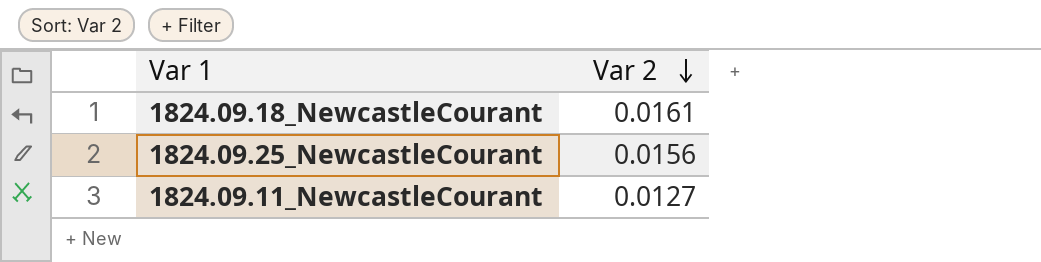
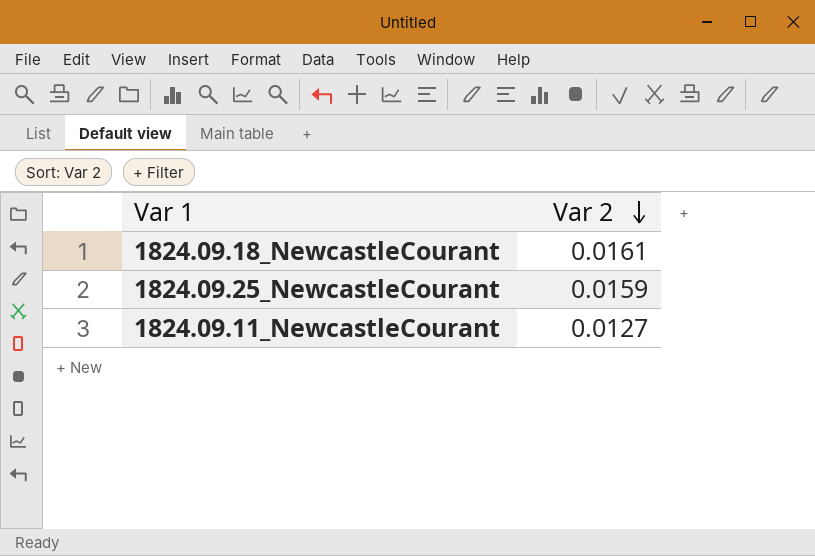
1824.09.25_NewcastleCourant | Var 2: 0.0156 -> 0.0159

